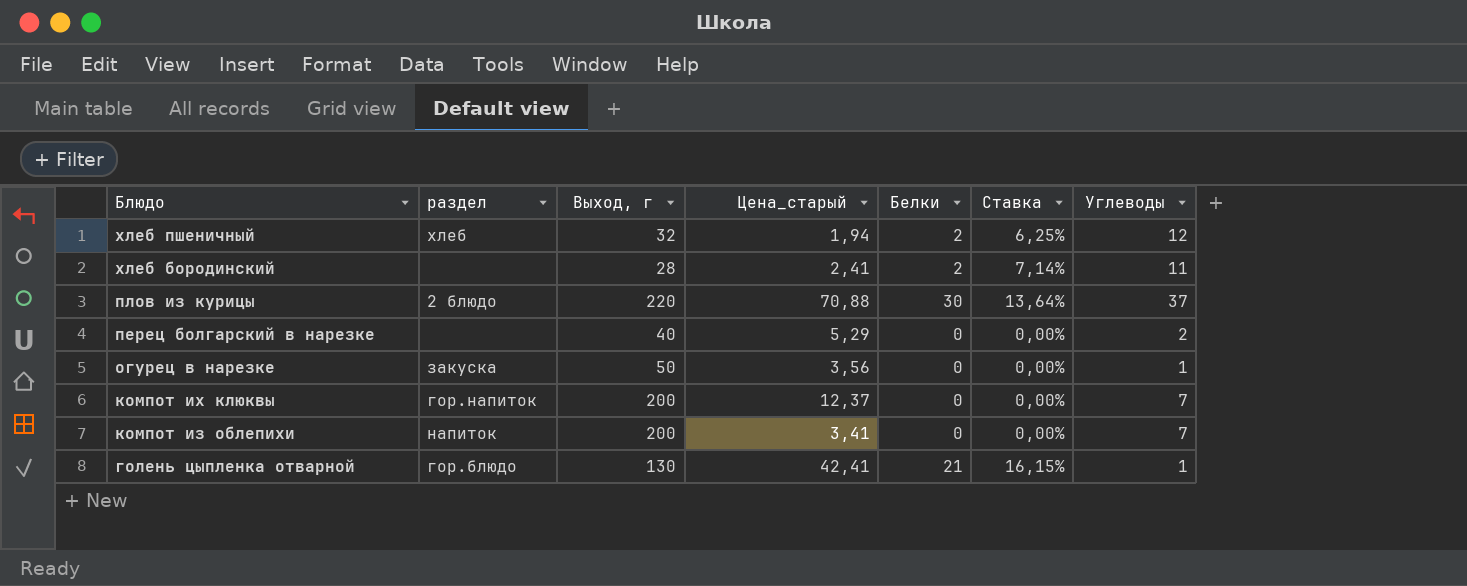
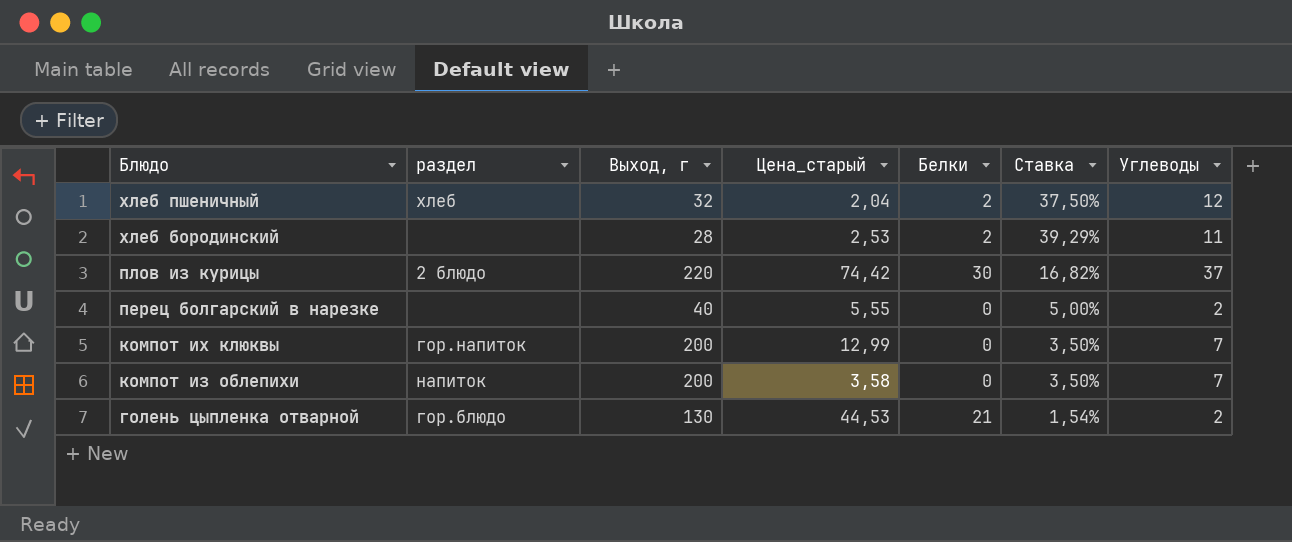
column Ставка | formula: [Белки] / [Выход, г] -> [Углеводы] / [Выход, г]
row огурец в нарезке: закуска | 50 | 3,56 | 0 | 0,00% | 1 -> none
хлеб пшеничный | Цена_старый: 1,94 -> 2,04
хлеб бородинский | Цена_старый: 2,41 -> 2,53
плов из курицы | Цена_старый: 70,88 -> 74,42
перец болгарский в нарезке | Цена_старый: 5,29 -> 5,55
компот их клюквы | Цена_старый: 12,37 -> 12,99
компот из облепихи | Цена_старый: 3,41 -> 3,58
голень цыпленка отварной | Цена_старый: 42,41 -> 44,53
голень цыпленка отварной | Углеводы: 1 -> 2

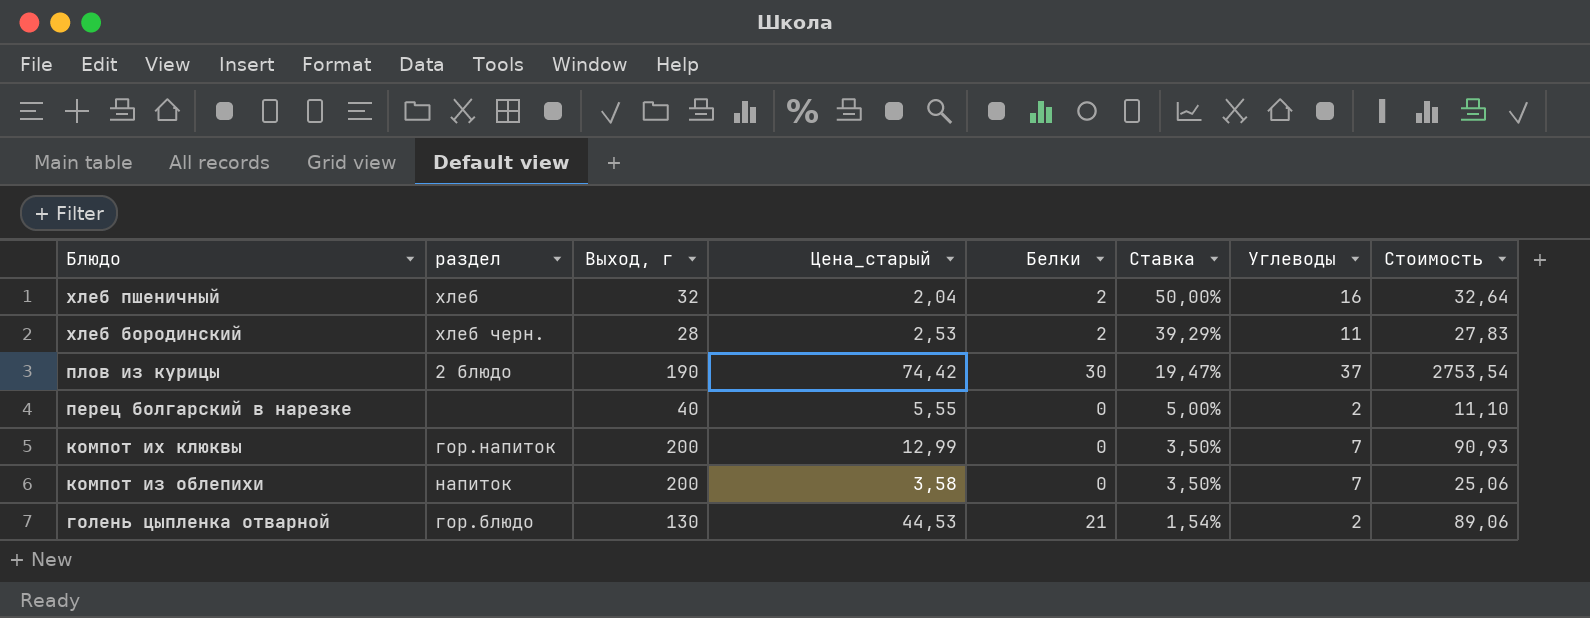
column Стоимость | formula: none -> [Цена_старый] * [Углеводы]
хлеб пшеничный | Ставка: 37,50% -> 50,00%
хлеб пшеничный | Углеводы: 12 -> 16
хлеб бородинский | раздел: none -> хлеб черн.
плов из курицы | Выход, г: 220 -> 190
плов из курицы | Ставка: 16,82% -> 19,47%

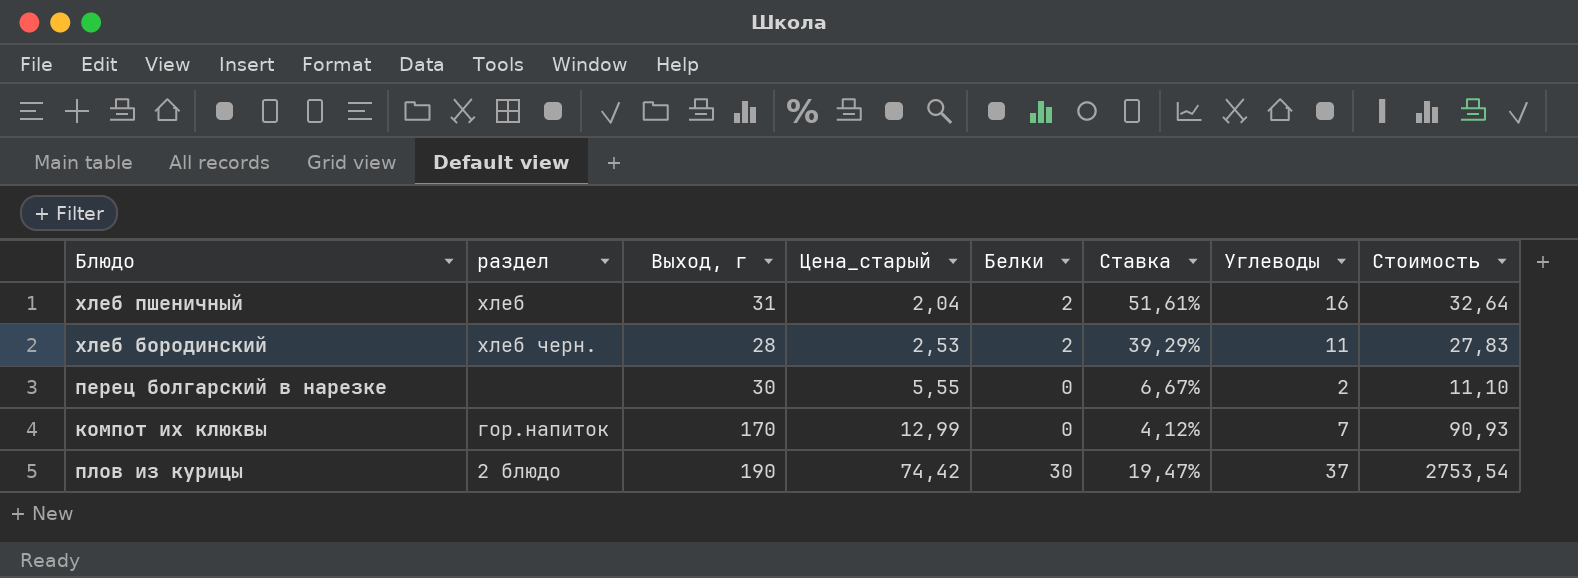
row order: Блюдо descending -> Цена_старый ascending
row компот из облепихи: напиток | 200 | 3,58 | 0 | 3,50% | 7 | 25,06 -> none
row голень цыпленка отварной: гор.блюдо | 130 | 44,53 | 21 | 1,54% | 2 | 89,06 -> none
хлеб пшеничный | Выход, г: 32 -> 31
хлеб пшеничный | Ставка: 50,00% -> 51,61%
перец болгарский в нарезке | Выход, г: 40 -> 30
перец болгарский в нарезке | Ставка: 5,00% -> 6,67%
компот их клюквы | Выход, г: 200 -> 170
компот их клюквы | Ставка: 3,50% -> 4,12%

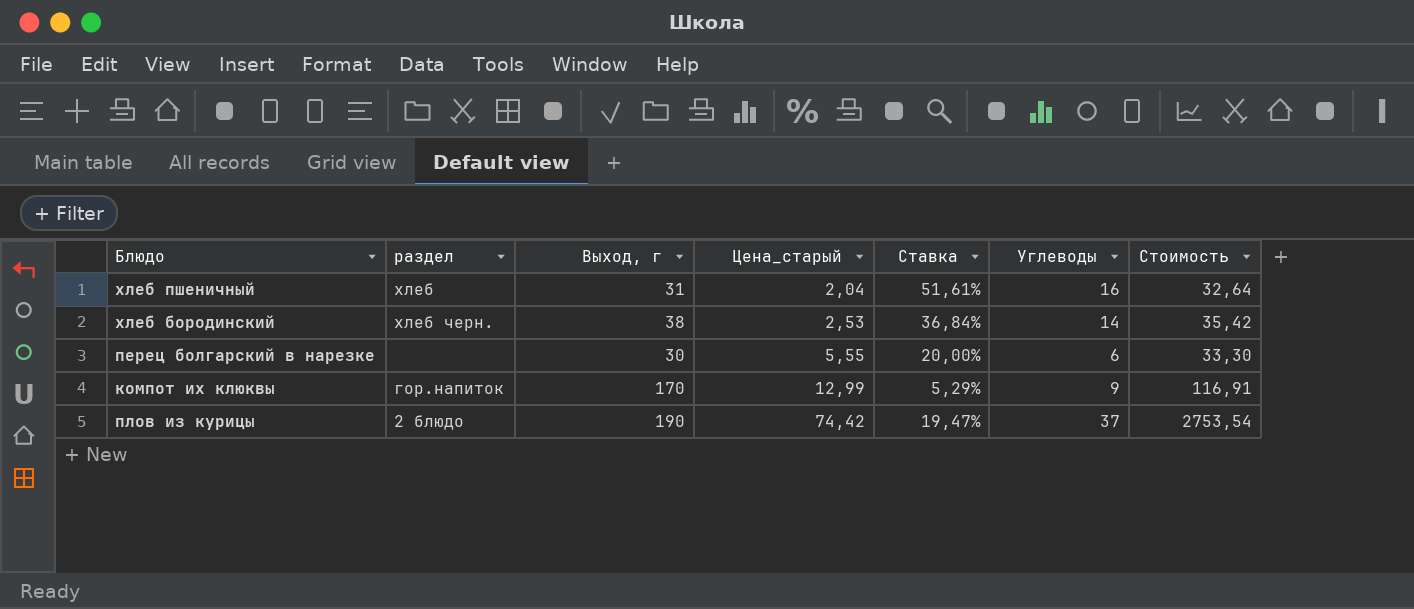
column Белки | position: 5 -> none
хлеб бородинский | Выход, г: 28 -> 38
хлеб бородинский | Ставка: 39,29% -> 36,84%
хлеб бородинский | Углеводы: 11 -> 14
хлеб бородинский | Стоимость: 27,83 -> 35,42
перец болгарский в нарезке | Ставка: 6,67% -> 20,00%
перец болгарский в нарезке | Углеводы: 2 -> 6
перец болгарский в нарезке | Стоимость: 11,10 -> 33,30
компот их клюквы | Ставка: 4,12% -> 5,29%
компот их клюквы | Углеводы: 7 -> 9
компот их клюквы | Стоимость: 90,93 -> 116,91

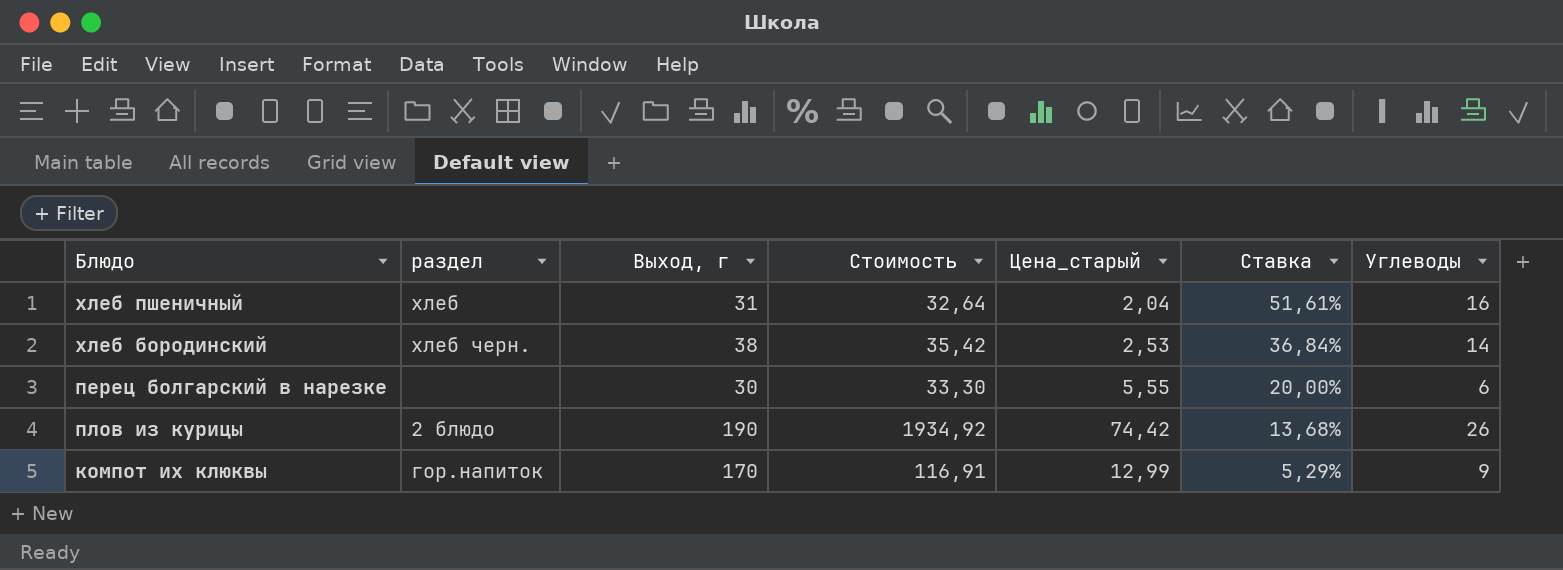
row order: Цена_старый ascending -> Ставка descending
column Стоимость | position: 7 -> 4
плов из курицы | Стоимость: 2753,54 -> 1934,92
плов из курицы | Ставка: 19,47% -> 13,68%
плов из курицы | Углеводы: 37 -> 26

